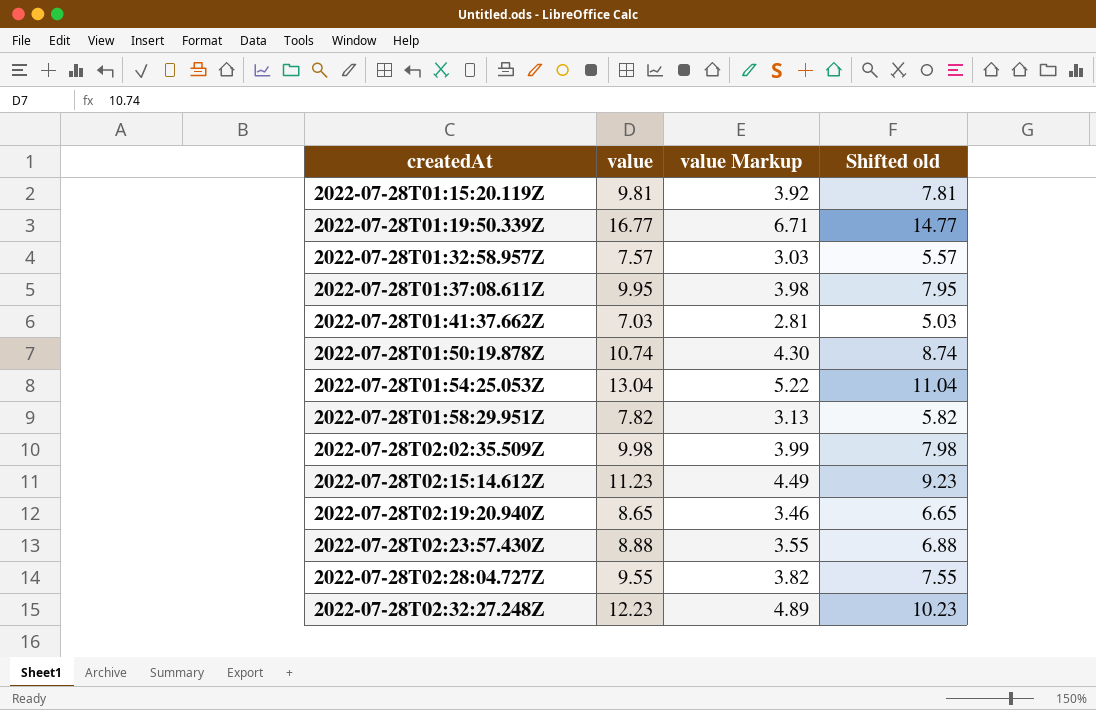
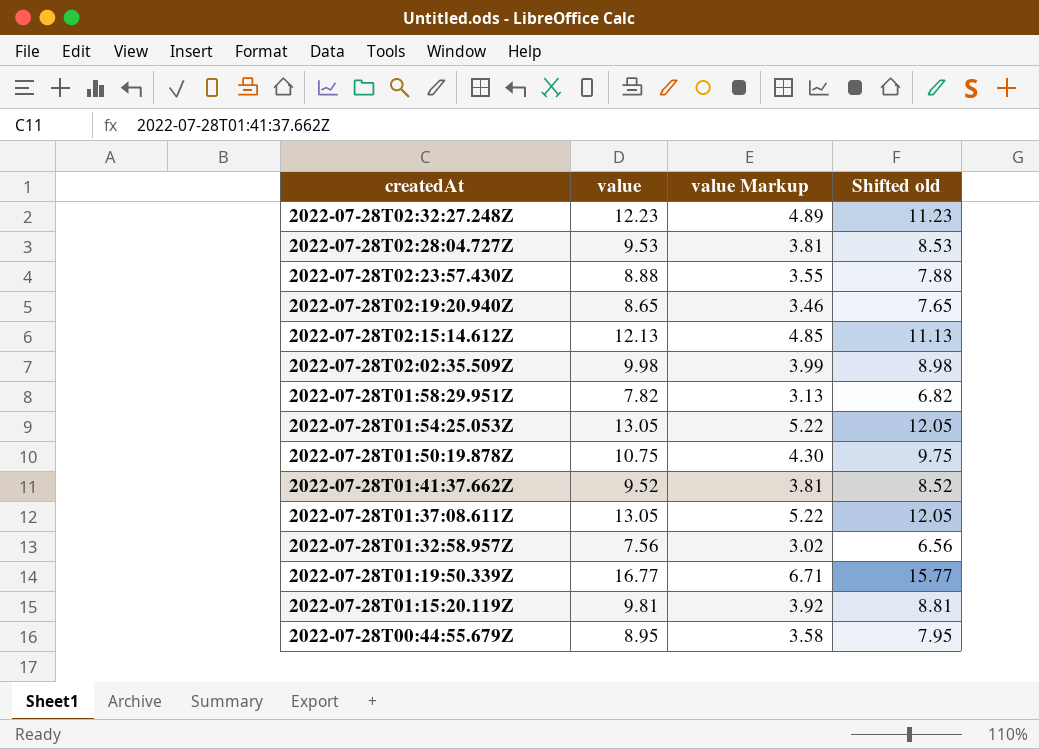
row order: createdAt ascending -> createdAt descending
column Shifted old | formula: [value] - 2 -> [value] - 1
2022-07-28T02:28:04.727Z | value: 9.55 -> 9.53
2022-07-28T02:28:04.727Z | value Markup: 3.82 -> 3.81
2022-07-28T02:15:14.612Z | value: 11.23 -> 12.13
2022-07-28T02:15:14.612Z | value Markup: 4.49 -> 4.85
2022-07-28T01:54:25.053Z | value: 13.04 -> 13.05
2022-07-28T01:50:19.878Z | value: 10.74 -> 10.75
2022-07-28T01:41:37.662Z | value: 7.03 -> 9.52
2022-07-28T01:41:37.662Z | value Markup: 2.81 -> 3.81
2022-07-28T01:37:08.611Z | value: 9.95 -> 13.05
2022-07-28T01:37:08.611Z | value Markup: 3.98 -> 5.22
2022-07-28T01:32:58.957Z | value: 7.57 -> 7.56
2022-07-28T01:32:58.957Z | value Markup: 3.03 -> 3.02
row 2022-07-28T00:44:55.679Z: none -> 8.95 | 3.58 | 7.95

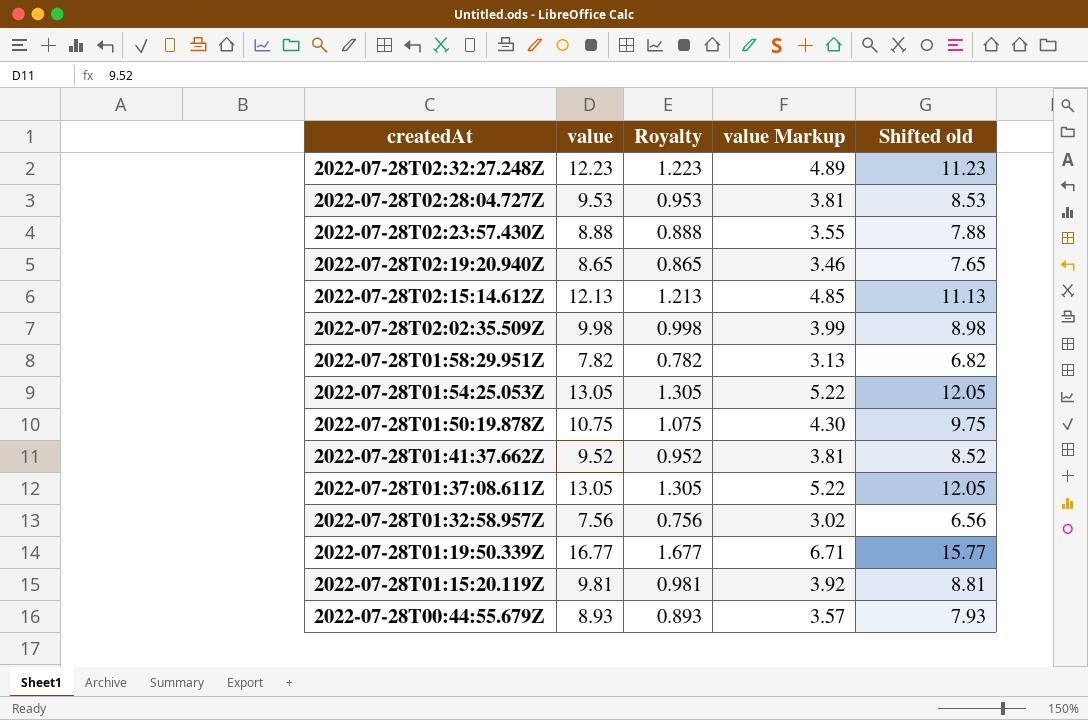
column Royalty | formula: none -> [value] * 0.1
2022-07-28T00:44:55.679Z | value: 8.95 -> 8.93
2022-07-28T00:44:55.679Z | value Markup: 3.58 -> 3.57
2022-07-28T00:44:55.679Z | Shifted old: 7.95 -> 7.93

